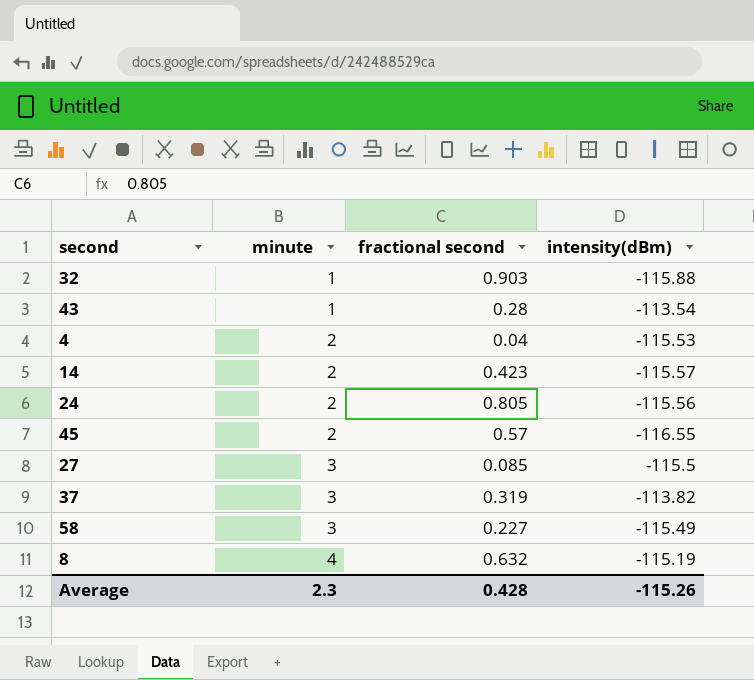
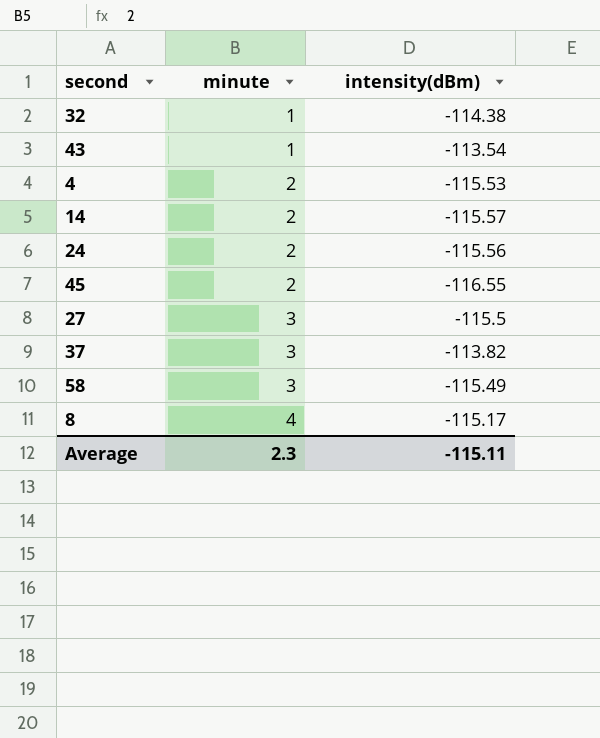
column fractional second | position: 3 -> none
32 | intensity(dBm): -115.88 -> -114.38
8 | intensity(dBm): -115.19 -> -115.17
Average | intensity(dBm): -115.26 -> -115.11

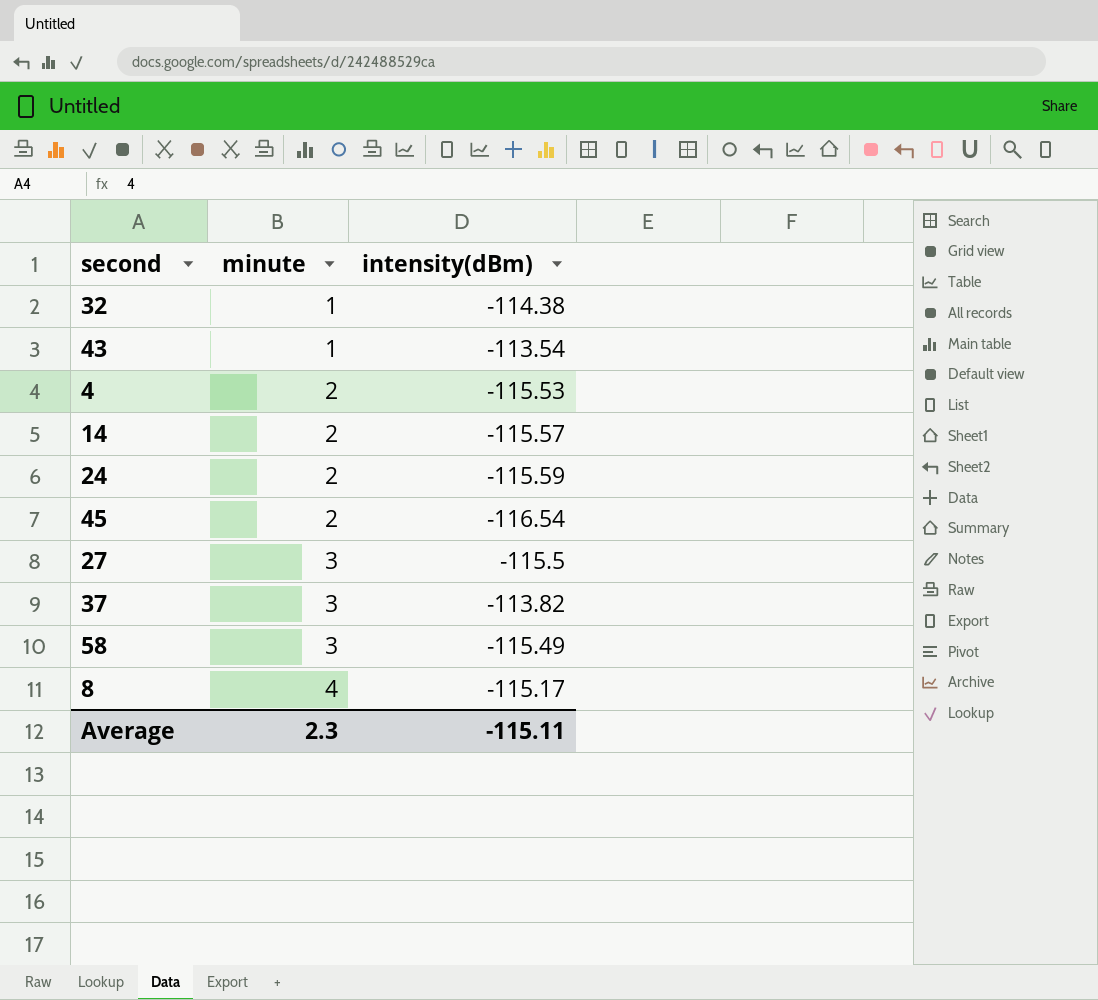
24 | intensity(dBm): -115.56 -> -115.59
45 | intensity(dBm): -116.55 -> -116.54

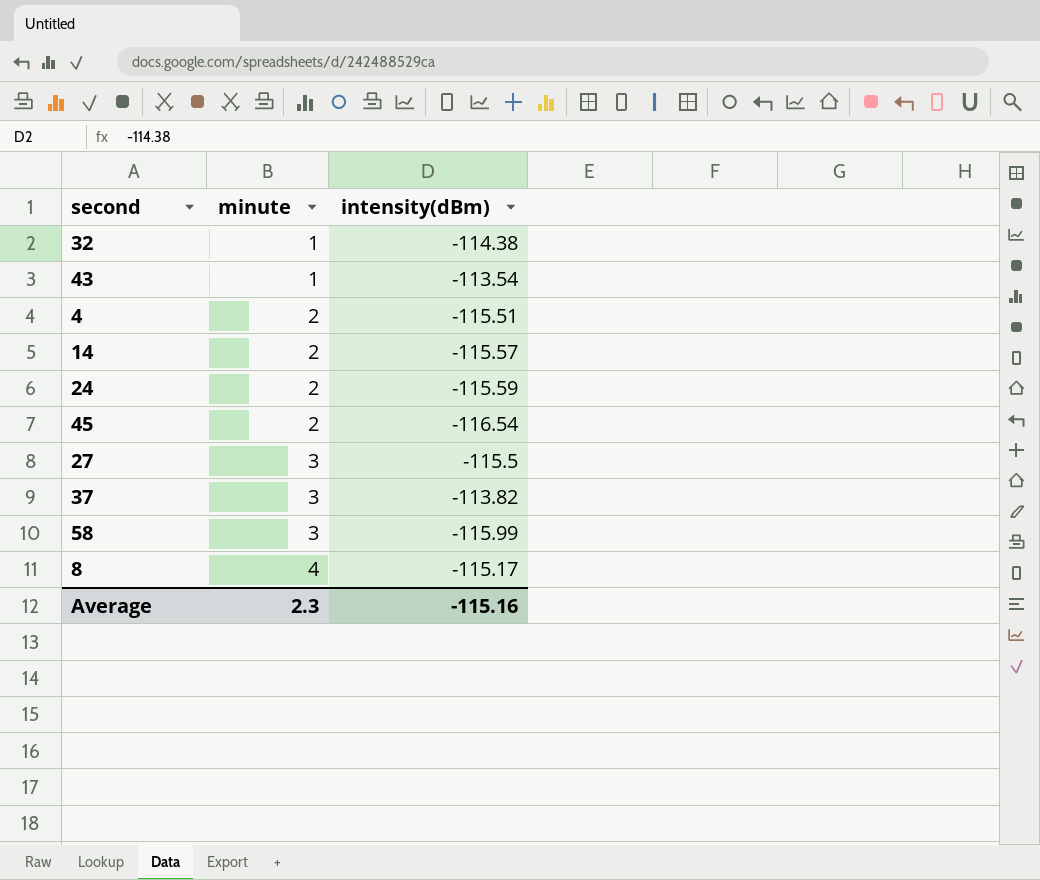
4 | intensity(dBm): -115.53 -> -115.51
58 | intensity(dBm): -115.49 -> -115.99
Average | intensity(dBm): -115.11 -> -115.16

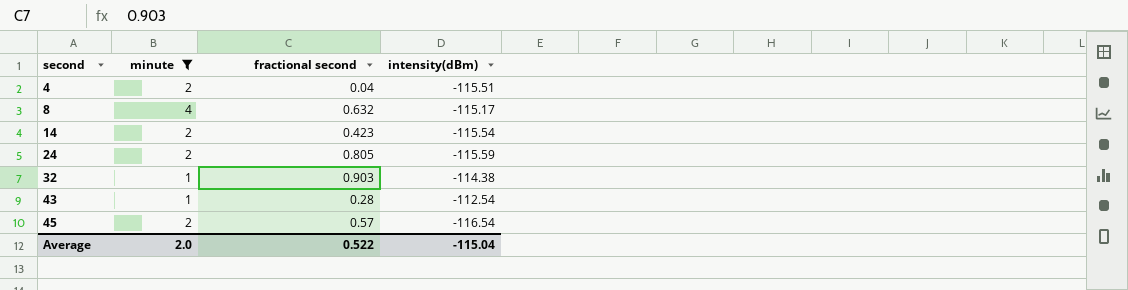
filter: none -> minute != 3
row order: minute ascending -> second ascending
column fractional second | position: none -> 3
14 | intensity(dBm): -115.57 -> -115.54
43 | intensity(dBm): -113.54 -> -112.54
Average | minute: 2.3 -> 2.0
Average | intensity(dBm): -115.16 -> -115.04

